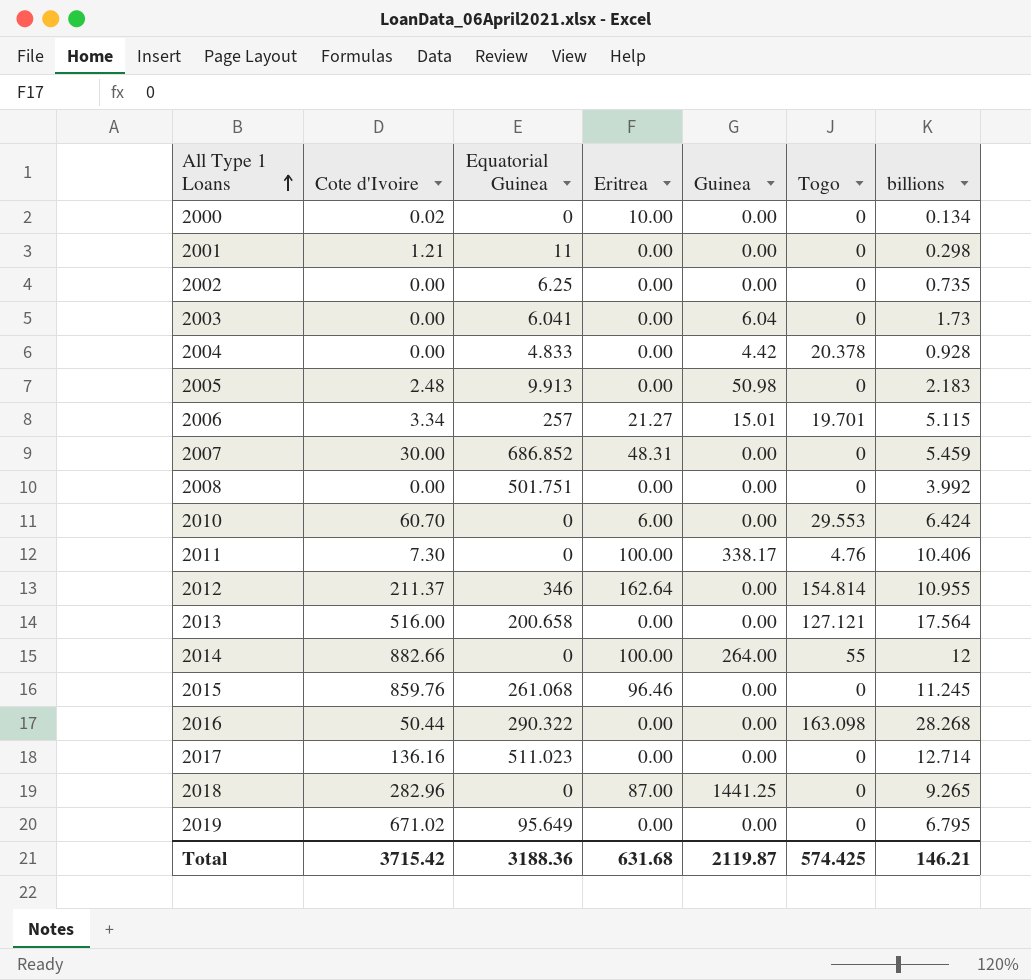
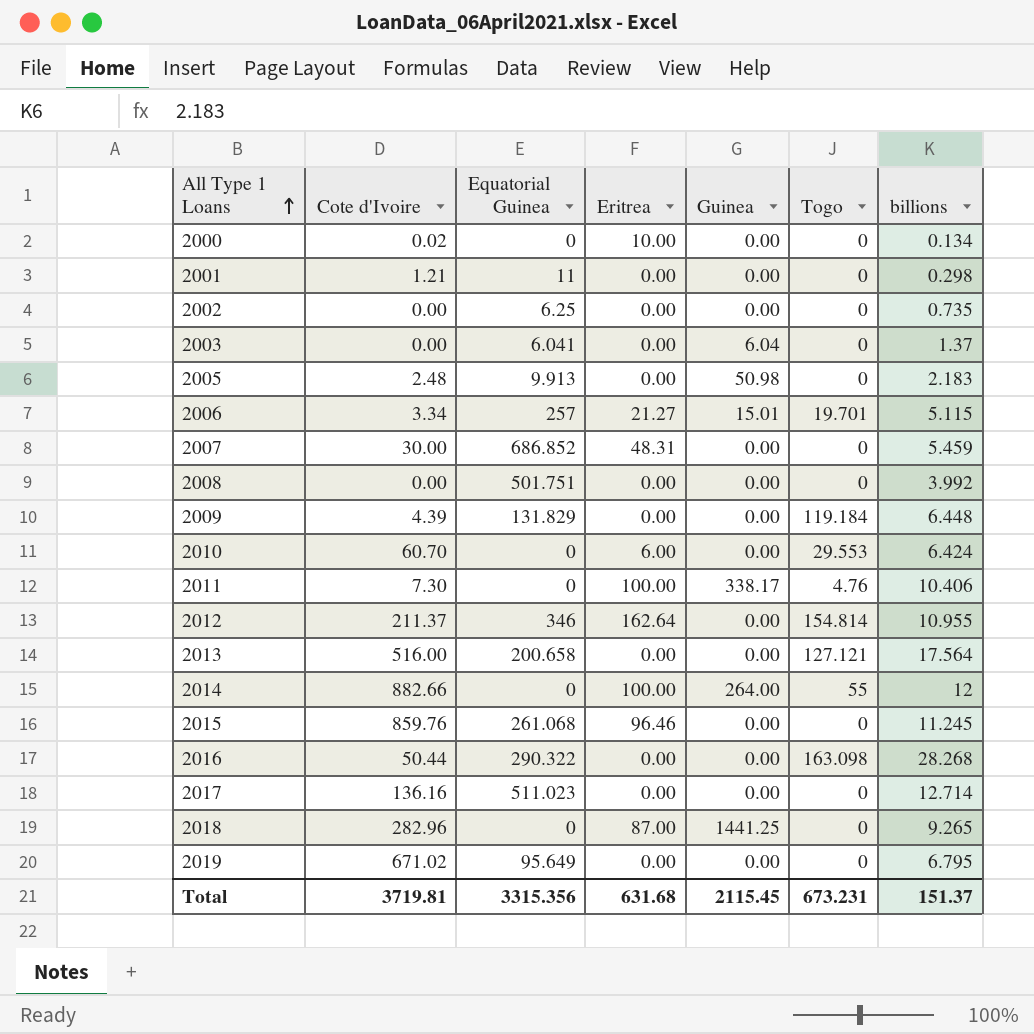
row 2004: 0.00 | 4.833 | 0.00 | 4.42 | 20.378 | 0.928 -> none
2003 | billions: 1.73 -> 1.37
row 2009: none -> 4.39 | 131.829 | 0.00 | 0.00 | 119.184 | 6.448
Total | Cote d'Ivoire: 3715.42 -> 3719.81
Total | Equatorial Guinea: 3188.36 -> 3315.356
Total | Guinea: 2119.87 -> 2115.45
Total | Togo: 574.425 -> 673.231
Total | billions: 146.21 -> 151.37

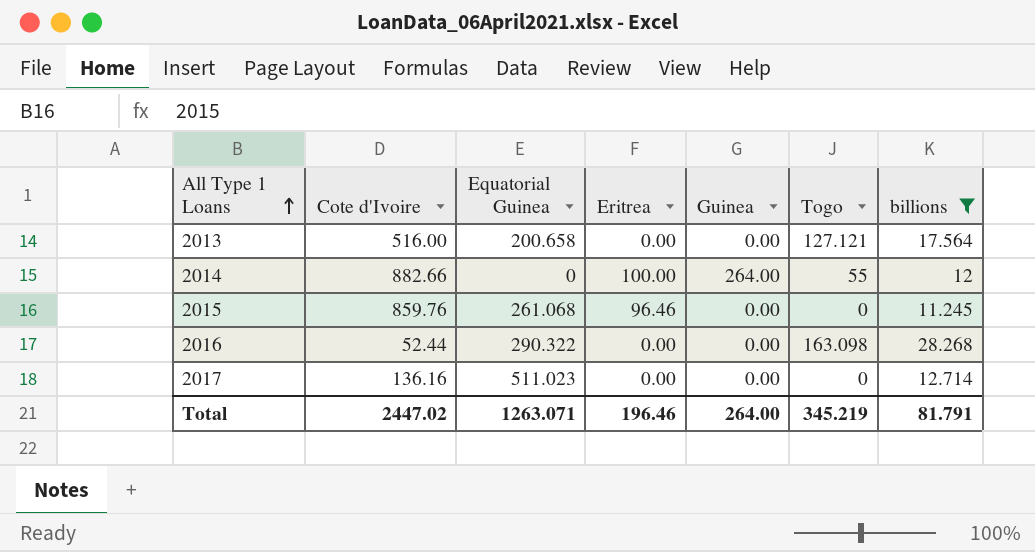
filter: none -> billions >= 11.245
2016 | Cote d'Ivoire: 50.44 -> 52.44
Total | Cote d'Ivoire: 3719.81 -> 2447.02
Total | Equatorial Guinea: 3315.356 -> 1263.071
Total | Eritrea: 631.68 -> 196.46
Total | Guinea: 2115.45 -> 264.00
Total | Togo: 673.231 -> 345.219
Total | billions: 151.37 -> 81.791

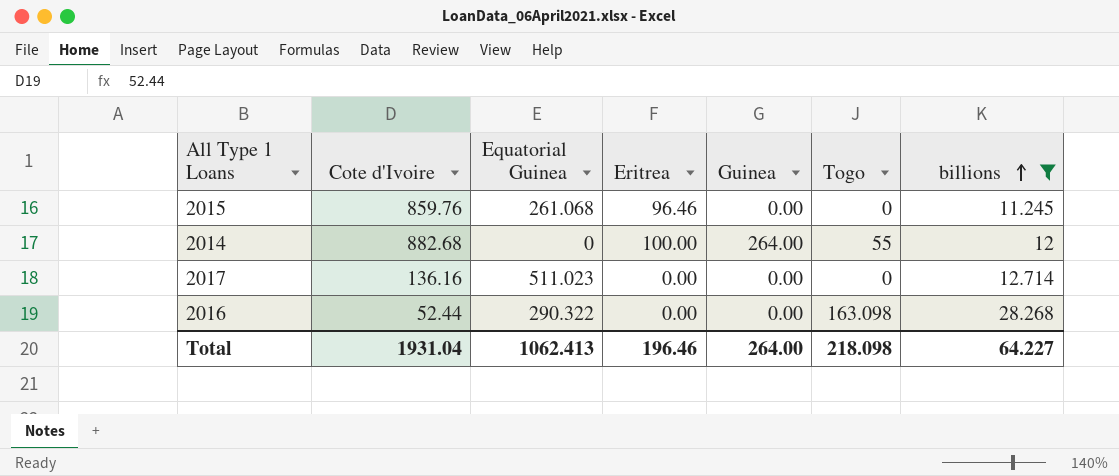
row order: All Type 1 Loans ascending -> billions ascending
row 2013: 516.00 | 200.658 | 0.00 | 0.00 | 127.121 | 17.564 -> none
2014 | Cote d'Ivoire: 882.66 -> 882.68
Total | Cote d'Ivoire: 2447.02 -> 1931.04
Total | Equatorial Guinea: 1263.071 -> 1062.413
Total | Togo: 345.219 -> 218.098
Total | billions: 81.791 -> 64.227

